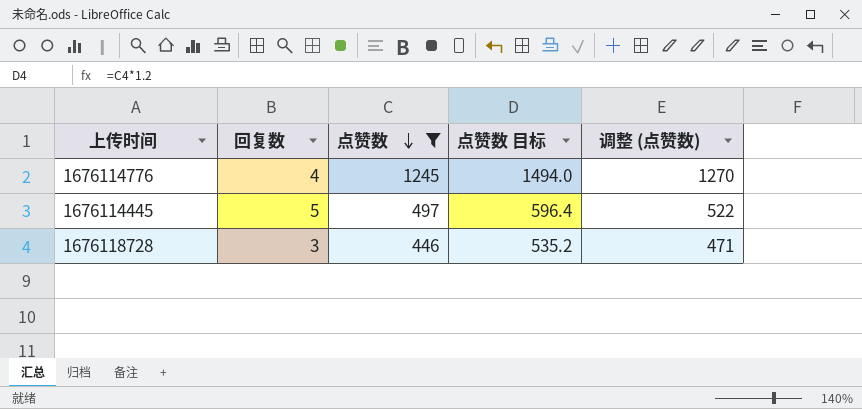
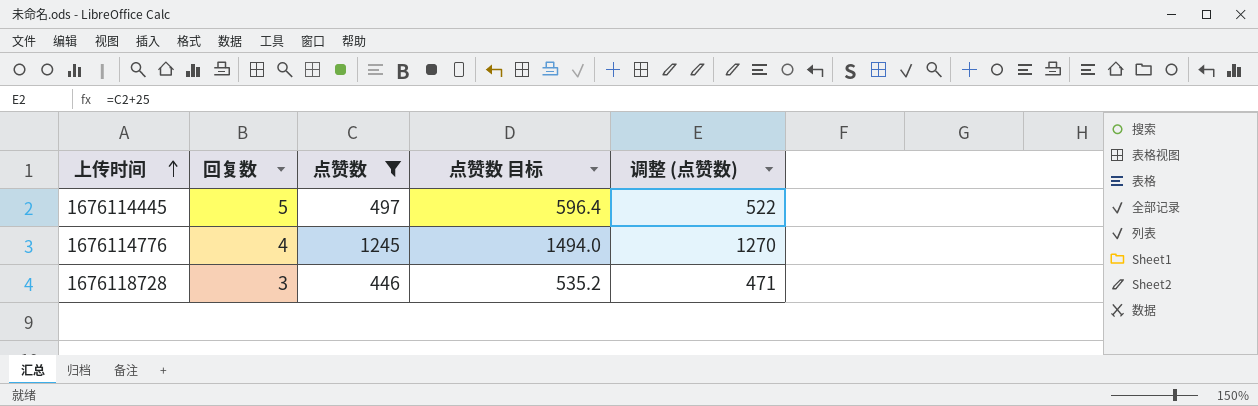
row order: 点赞数 descending -> 上传时间 ascending

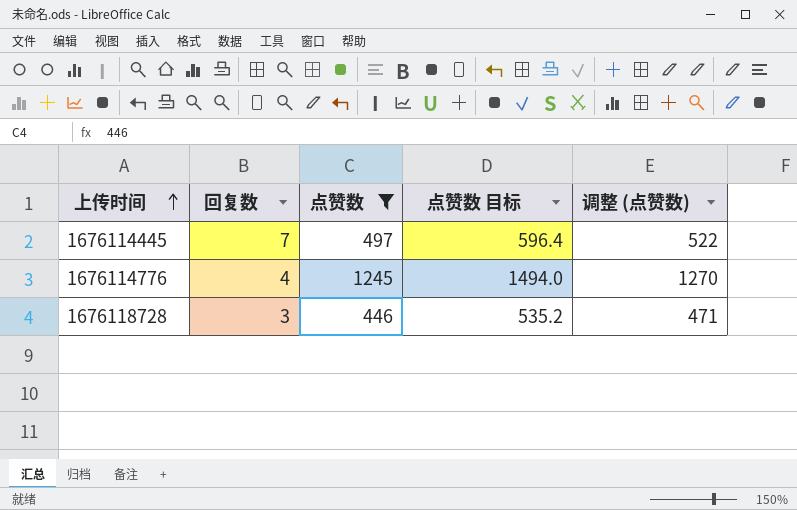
1676114445 | 回复数: 5 -> 7

